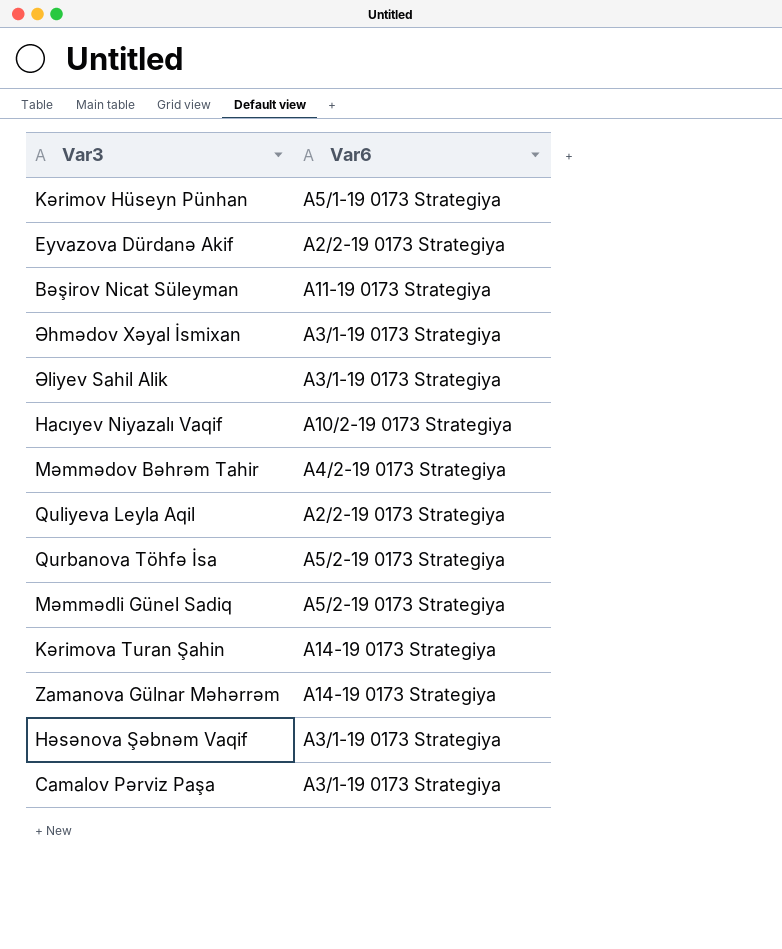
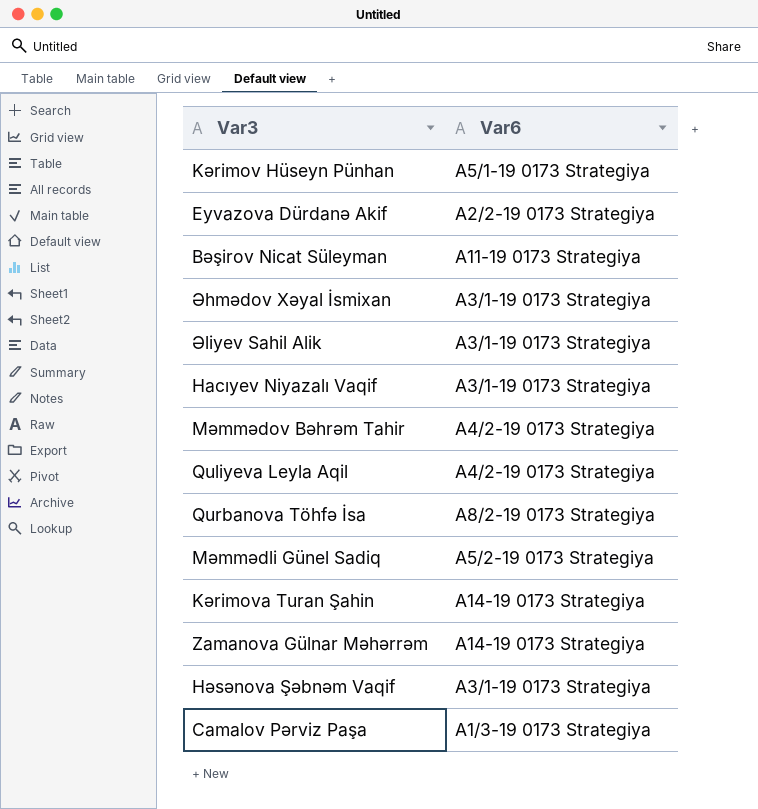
Hacıyev Niyazalı Vaqif | Var6: A10/2-19 0173 Strategiya -> A3/1-19 0173 Strategiya
Quliyeva Leyla Aqil | Var6: A2/2-19 0173 Strategiya -> A4/2-19 0173 Strategiya
Qurbanova Töhfə İsa | Var6: A5/2-19 0173 Strategiya -> A8/2-19 0173 Strategiya
Camalov Pərviz Paşa | Var6: A3/1-19 0173 Strategiya -> A1/3-19 0173 Strategiya

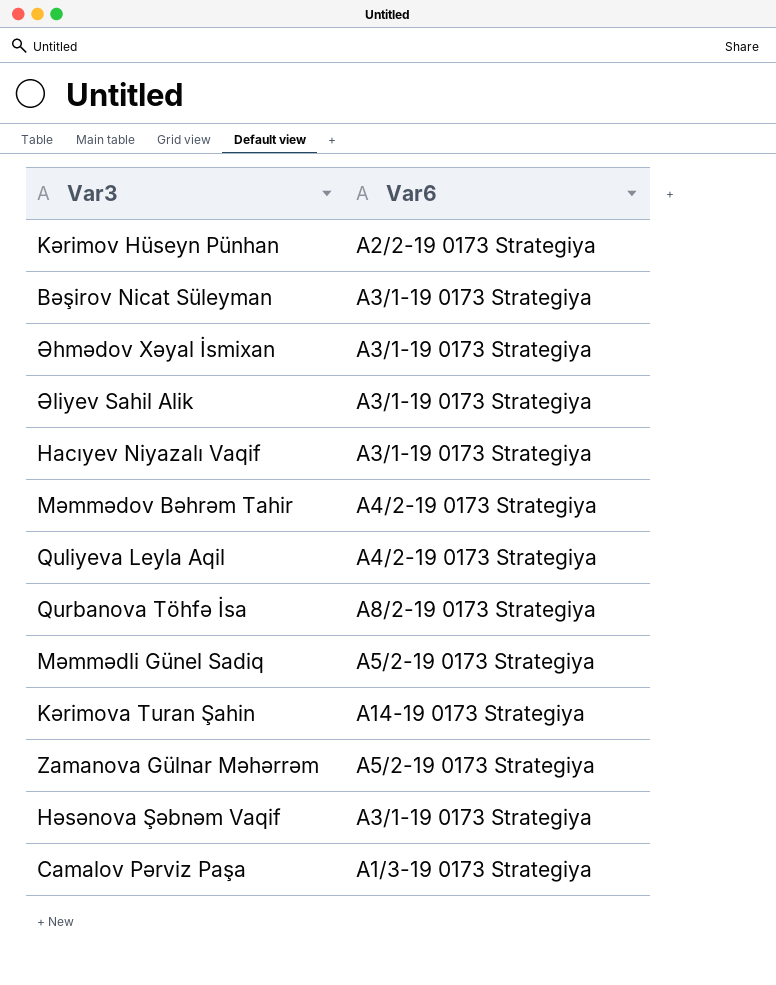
row Eyvazova Dürdanə Akif: A2/2-19 0173 Strategiya -> none
Kərimov Hüseyn Pünhan | Var6: A5/1-19 0173 Strategiya -> A2/2-19 0173 Strategiya
Bəşirov Nicat Süleyman | Var6: A11-19 0173 Strategiya -> A3/1-19 0173 Strategiya
Zamanova Gülnar Məhərrəm | Var6: A14-19 0173 Strategiya -> A5/2-19 0173 Strategiya

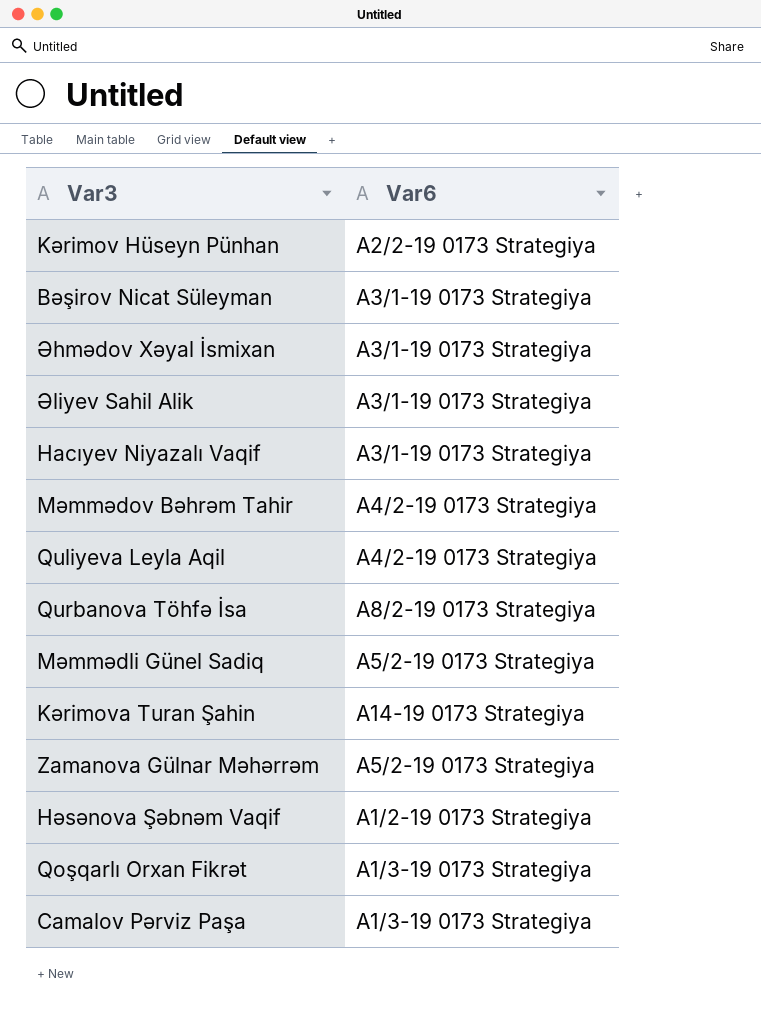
Həsənova Şəbnəm Vaqif | Var6: A3/1-19 0173 Strategiya -> A1/2-19 0173 Strategiya
row Qoşqarlı Orxan Fikrət: none -> A1/3-19 0173 Strategiya

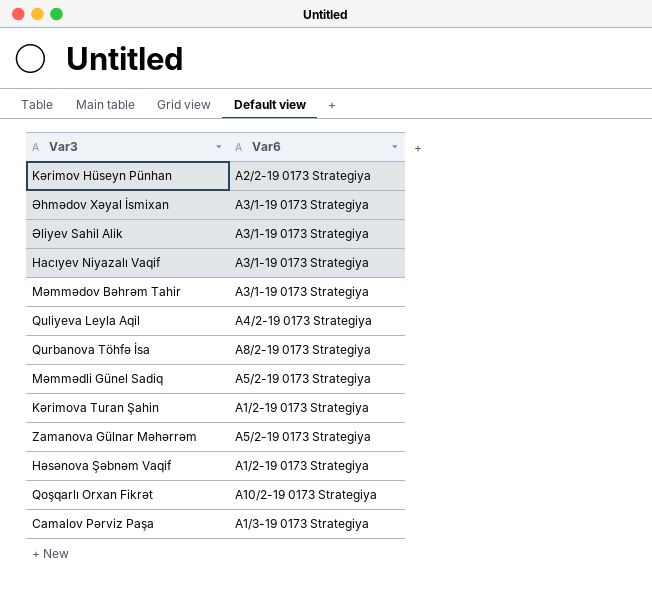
row Bəşirov Nicat Süleyman: A3/1-19 0173 Strategiya -> none
Məmmədov Bəhrəm Tahir | Var6: A4/2-19 0173 Strategiya -> A3/1-19 0173 Strategiya
Kərimova Turan Şahin | Var6: A14-19 0173 Strategiya -> A1/2-19 0173 Strategiya
Qoşqarlı Orxan Fikrət | Var6: A1/3-19 0173 Strategiya -> A10/2-19 0173 Strategiya

